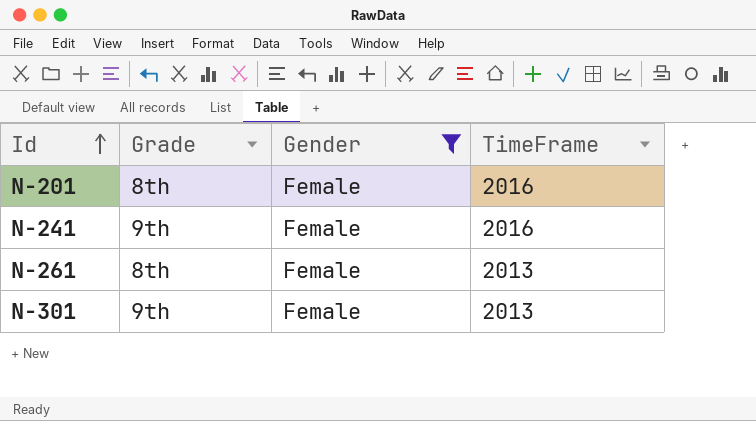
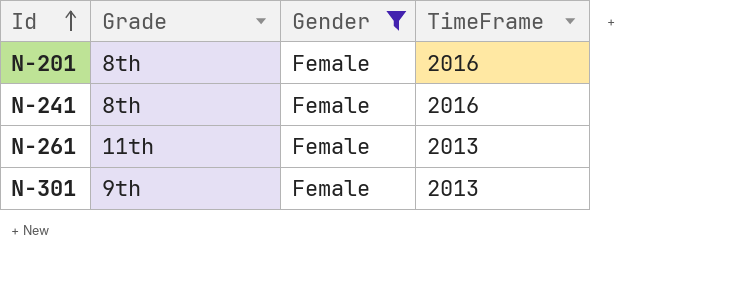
N-241 | Grade: 9th -> 8th
N-261 | Grade: 8th -> 11th

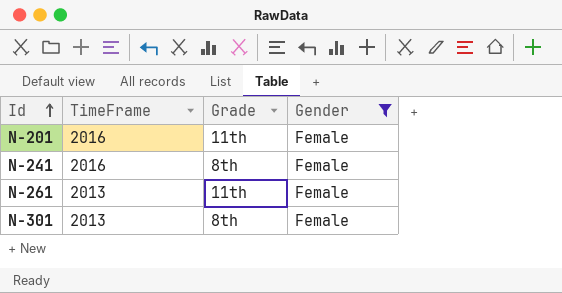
column TimeFrame | position: 4 -> 2
N-201 | Grade: 8th -> 11th
N-301 | Grade: 9th -> 8th

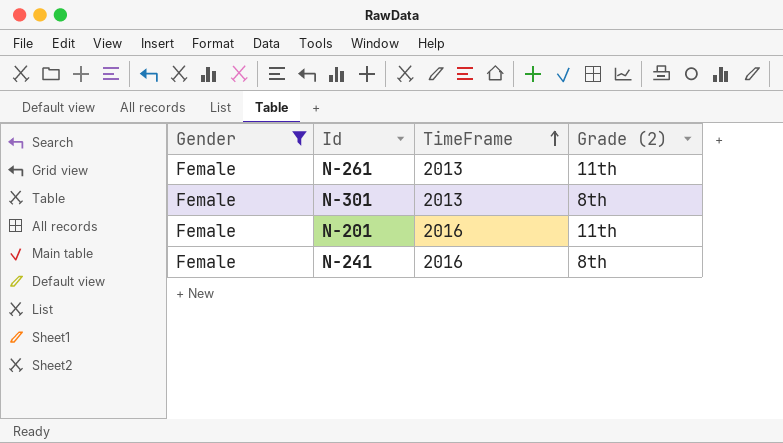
row order: Id ascending -> TimeFrame ascending
column Gender | position: 4 -> 1
column name: Grade -> Grade (2)

